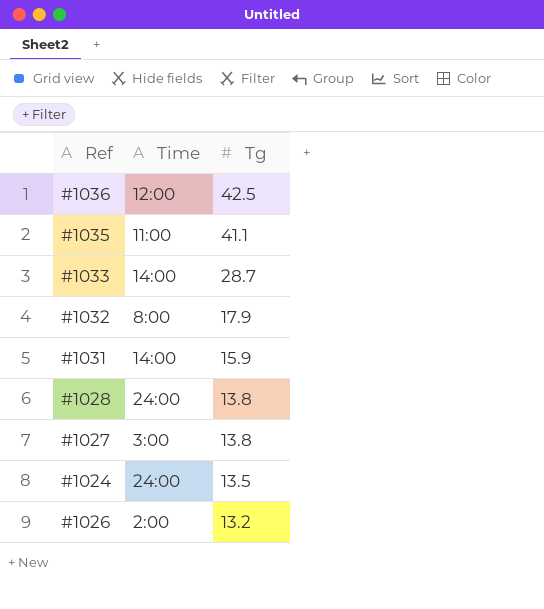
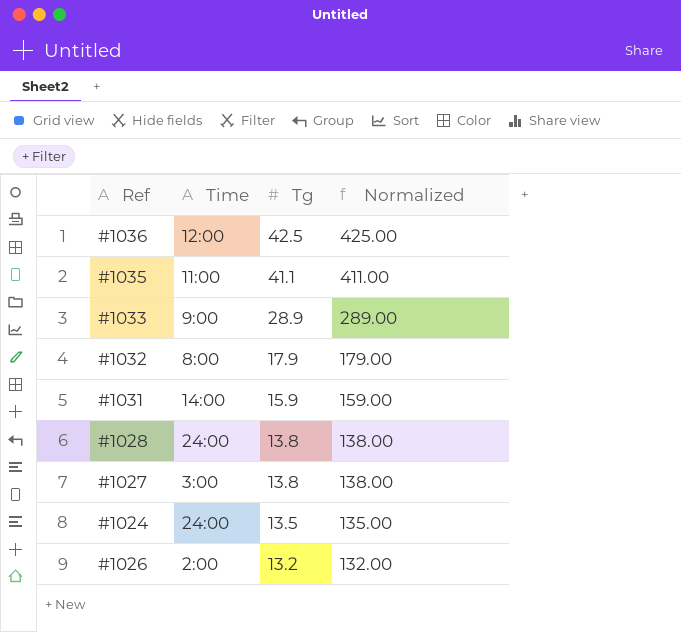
column Normalized | formula: none -> [Tg] * 10
#1033 | Time: 14:00 -> 9:00
#1033 | Tg: 28.7 -> 28.9

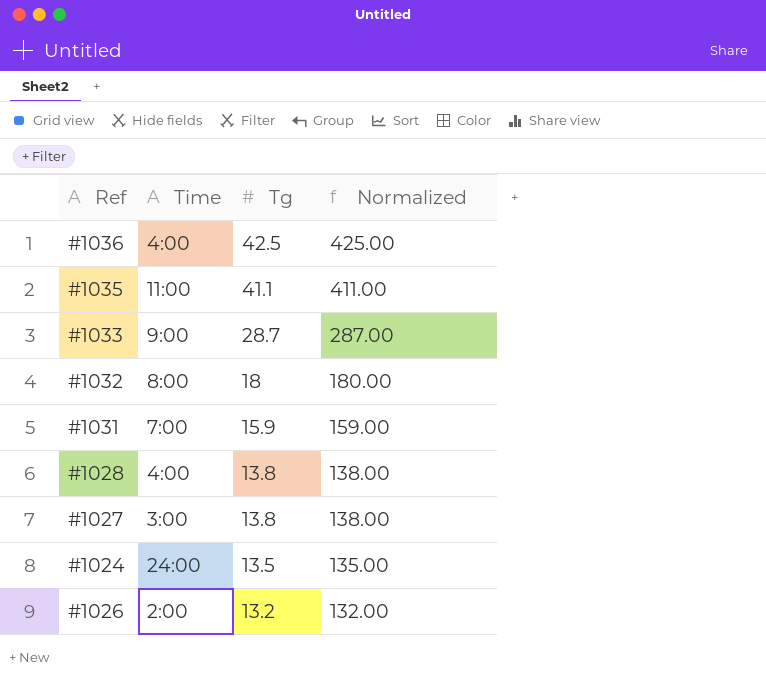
#1036 | Time: 12:00 -> 4:00
#1033 | Tg: 28.9 -> 28.7
#1033 | Normalized: 289.00 -> 287.00
#1032 | Tg: 17.9 -> 18
#1032 | Normalized: 179.00 -> 180.00
#1031 | Time: 14:00 -> 7:00
#1028 | Time: 24:00 -> 4:00

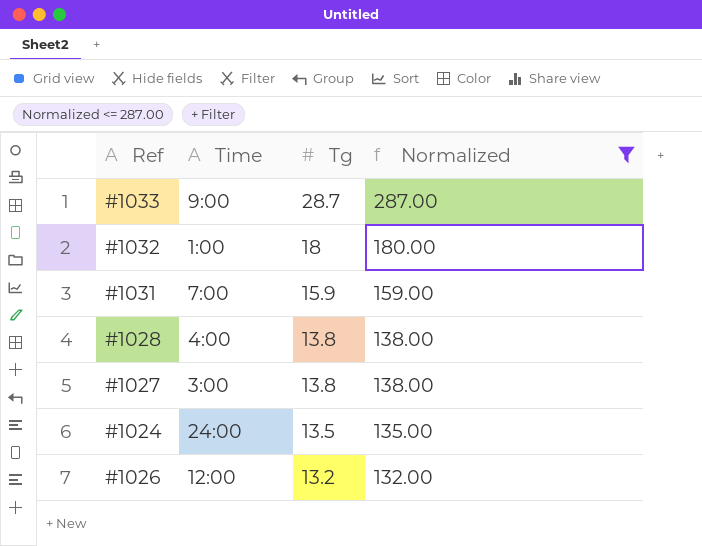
filter: none -> Normalized <= 287.00
#1032 | Time: 8:00 -> 1:00
#1026 | Time: 2:00 -> 12:00

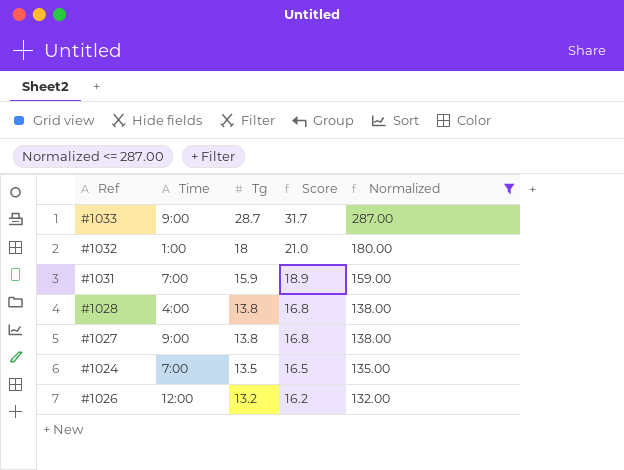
column Score | formula: none -> [Tg] + 3
#1027 | Time: 3:00 -> 9:00
#1024 | Time: 24:00 -> 7:00

